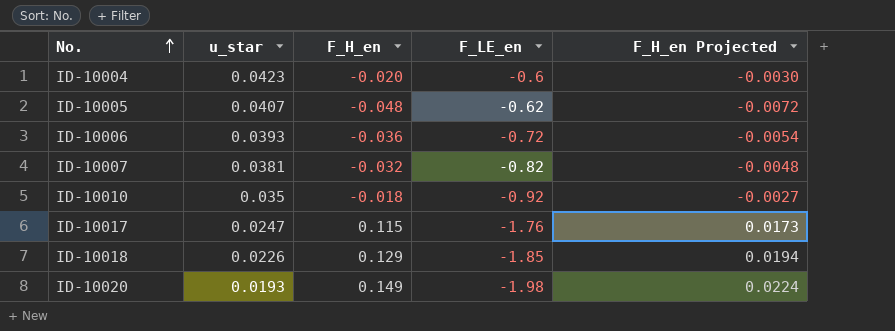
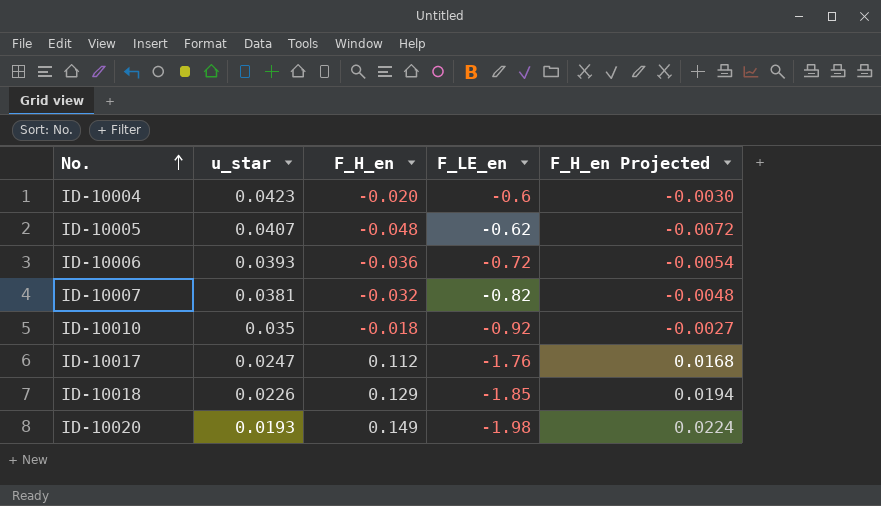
ID-10017 | F_H_en: 0.115 -> 0.112
ID-10017 | F_H_en Projected: 0.0173 -> 0.0168

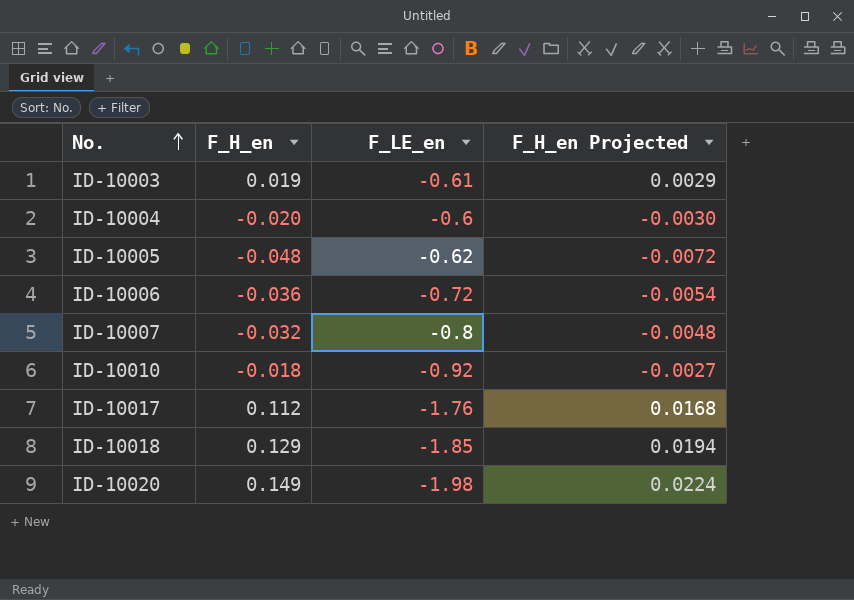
column u_star | position: 2 -> none
row ID-10003: none -> 0.019 | -0.61 | 0.0029
ID-10007 | F_LE_en: -0.82 -> -0.8

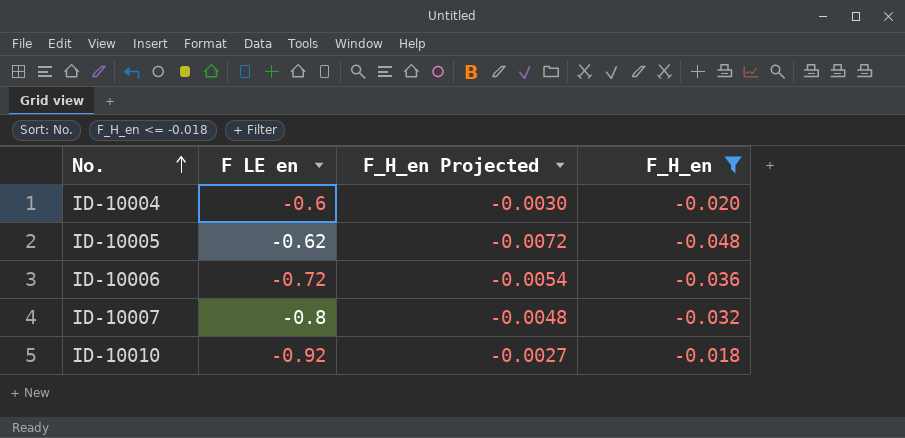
filter: none -> F_H_en <= -0.018
column name: F_LE_en -> F LE en
column F_H_en | position: 2 -> 4

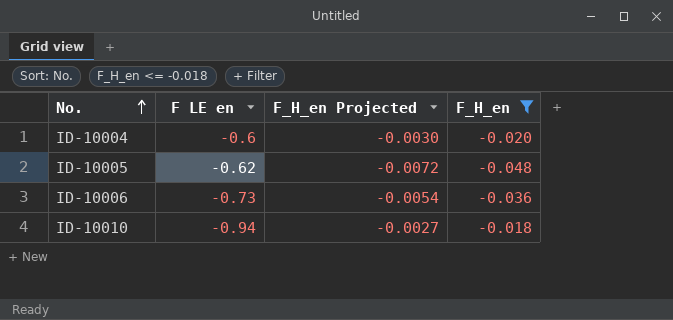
row ID-10007: -0.8 | -0.0048 | -0.032 -> none
ID-10006 | F LE en: -0.72 -> -0.73
ID-10010 | F LE en: -0.92 -> -0.94

